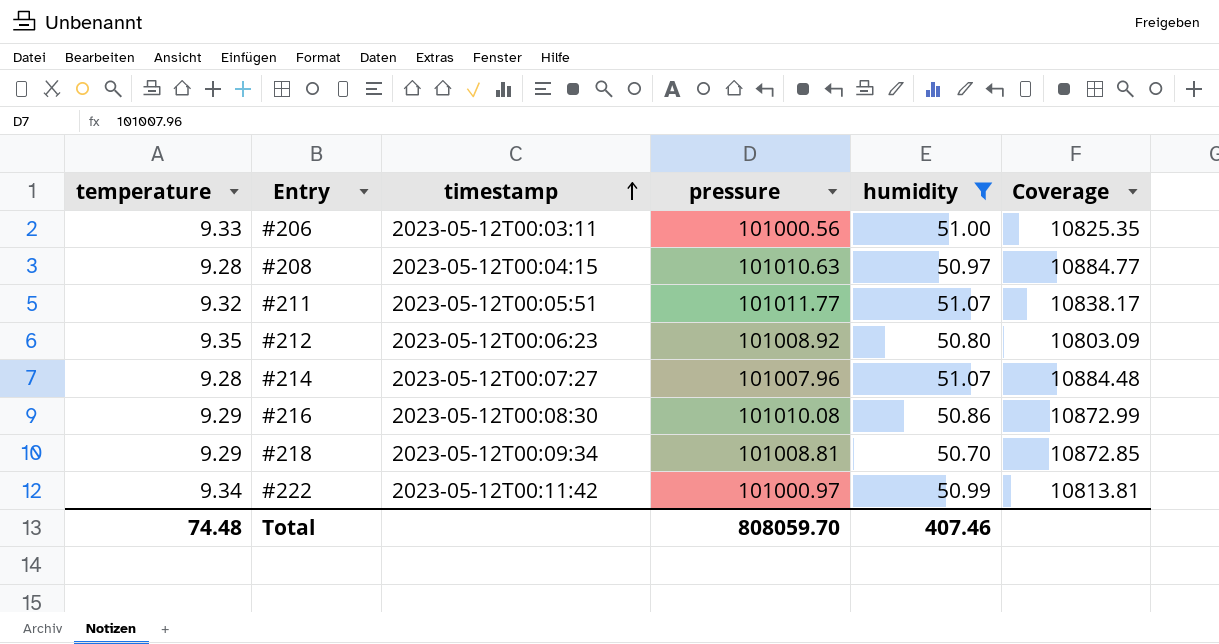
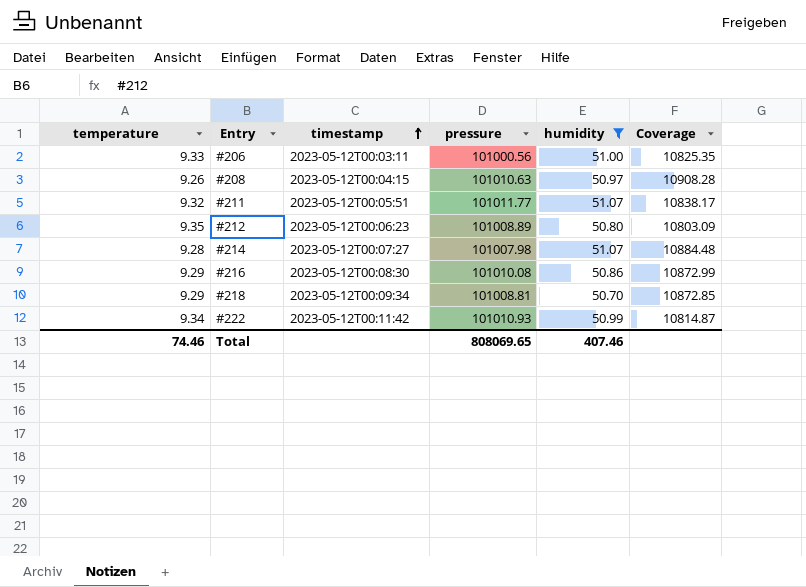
#208 | temperature: 9.28 -> 9.26
#208 | Coverage: 10884.77 -> 10908.28
#212 | pressure: 101008.92 -> 101008.89
#214 | pressure: 101007.96 -> 101007.98
#222 | pressure: 101000.97 -> 101010.93
#222 | Coverage: 10813.81 -> 10814.87
Total | temperature: 74.48 -> 74.46
Total | pressure: 808059.70 -> 808069.65

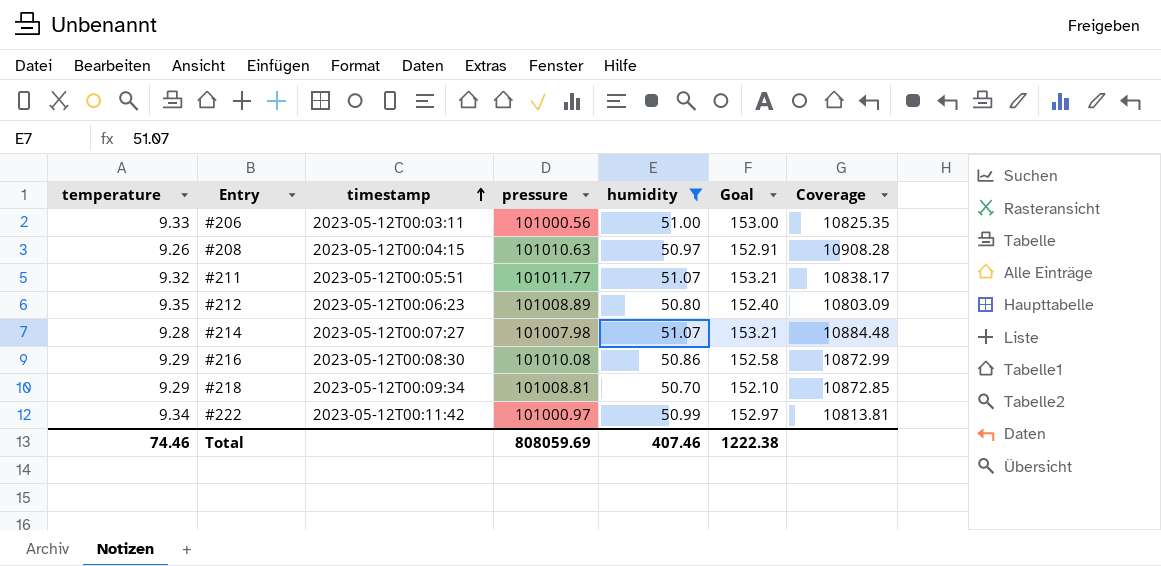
column Goal | formula: none -> [humidity] * 3
#222 | pressure: 101010.93 -> 101000.97
#222 | Coverage: 10814.87 -> 10813.81
Total | pressure: 808069.65 -> 808059.69

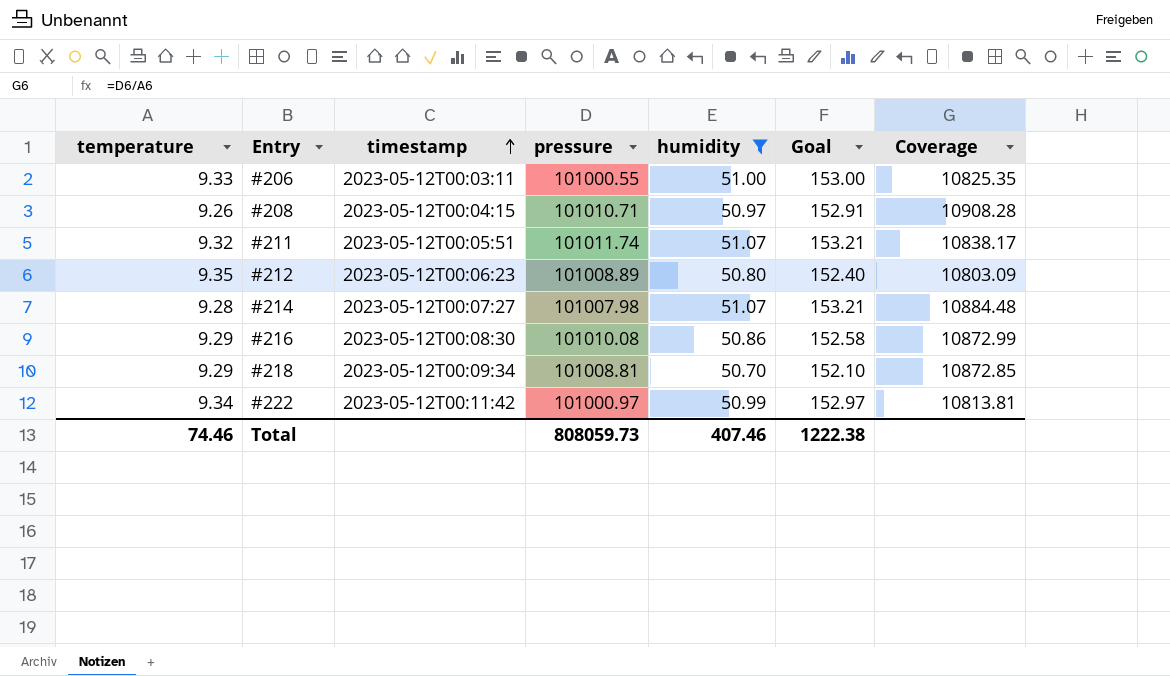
#206 | pressure: 101000.56 -> 101000.55
#208 | pressure: 101010.63 -> 101010.71
#211 | pressure: 101011.77 -> 101011.74
Total | pressure: 808059.69 -> 808059.73

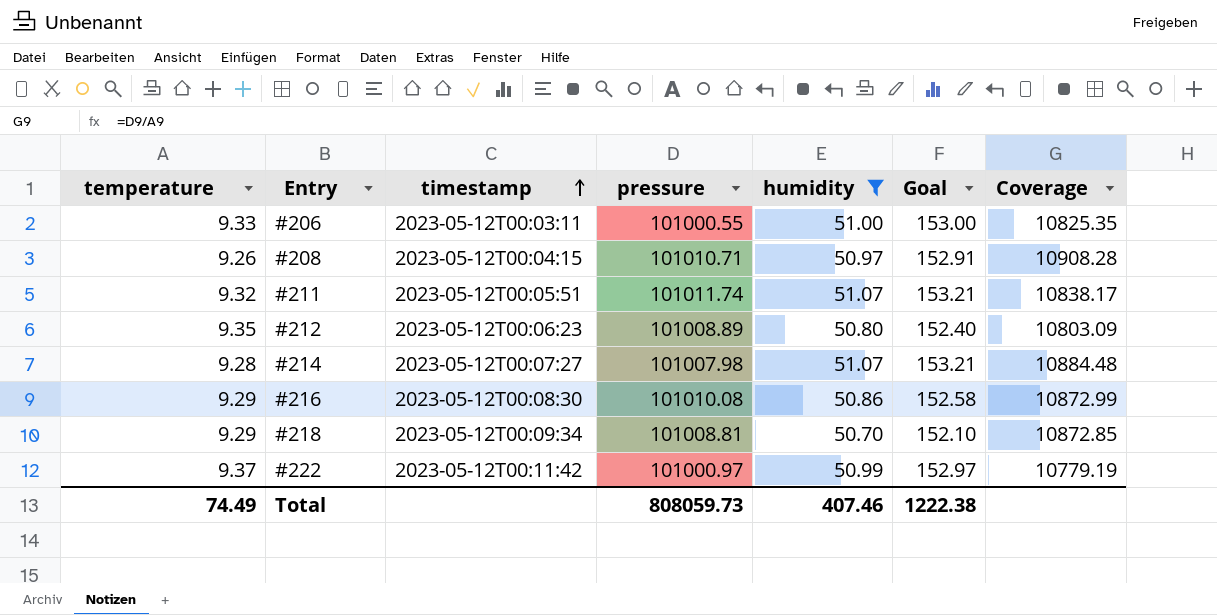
#222 | temperature: 9.34 -> 9.37
#222 | Coverage: 10813.81 -> 10779.19
Total | temperature: 74.46 -> 74.49

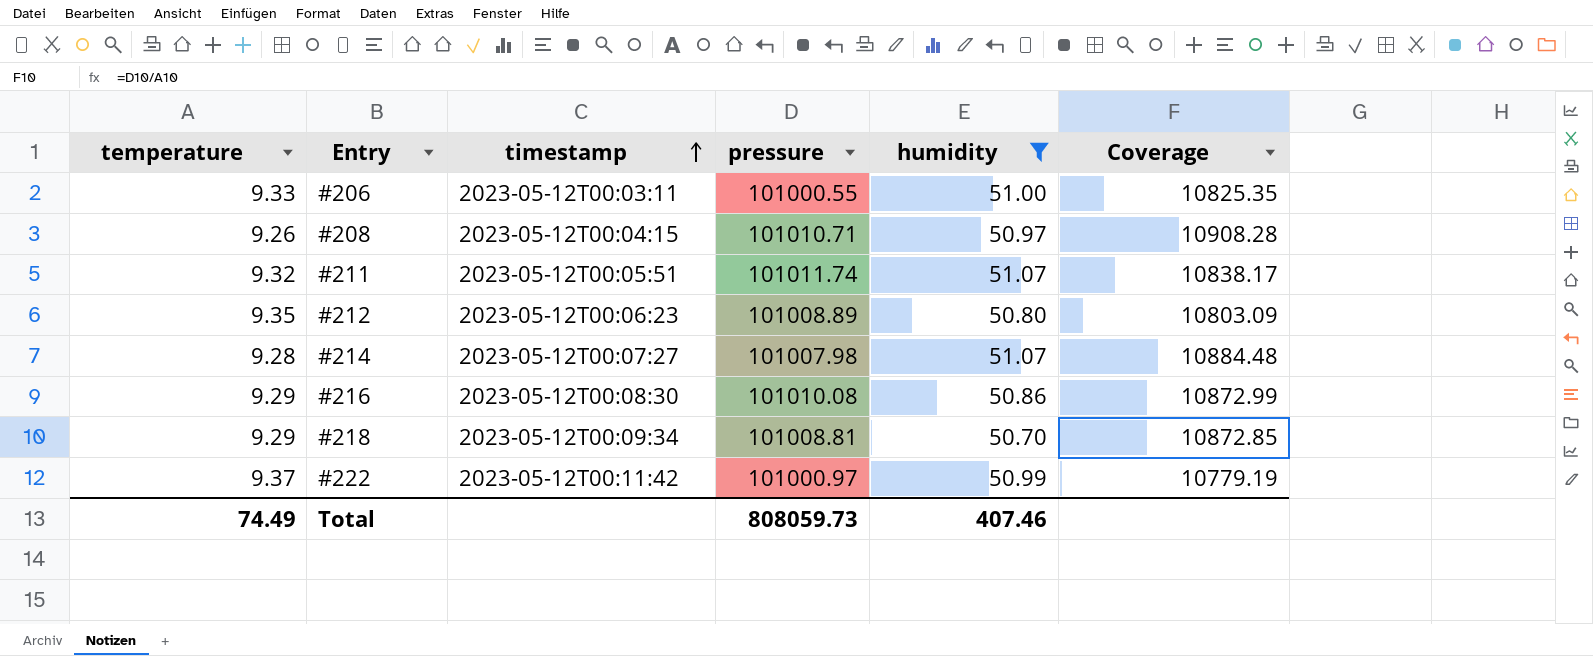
column Goal | formula: [humidity] * 3 -> none

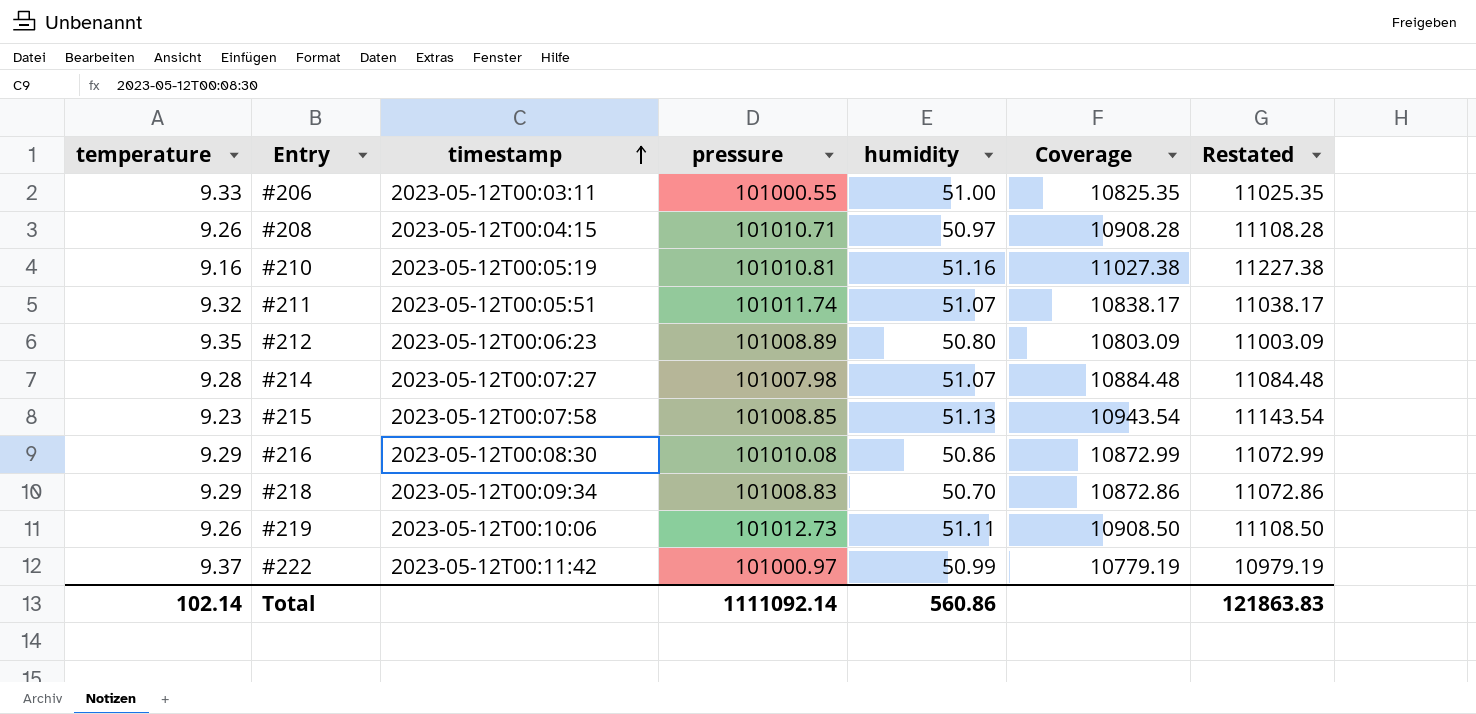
filter: humidity <= 51.07 -> none
column Restated | formula: none -> [Coverage] + 200
#218 | pressure: 101008.81 -> 101008.83
#218 | Coverage: 10872.85 -> 10872.86
Total | temperature: 74.49 -> 102.14
Total | pressure: 808059.73 -> 1111092.14
Total | humidity: 407.46 -> 560.86

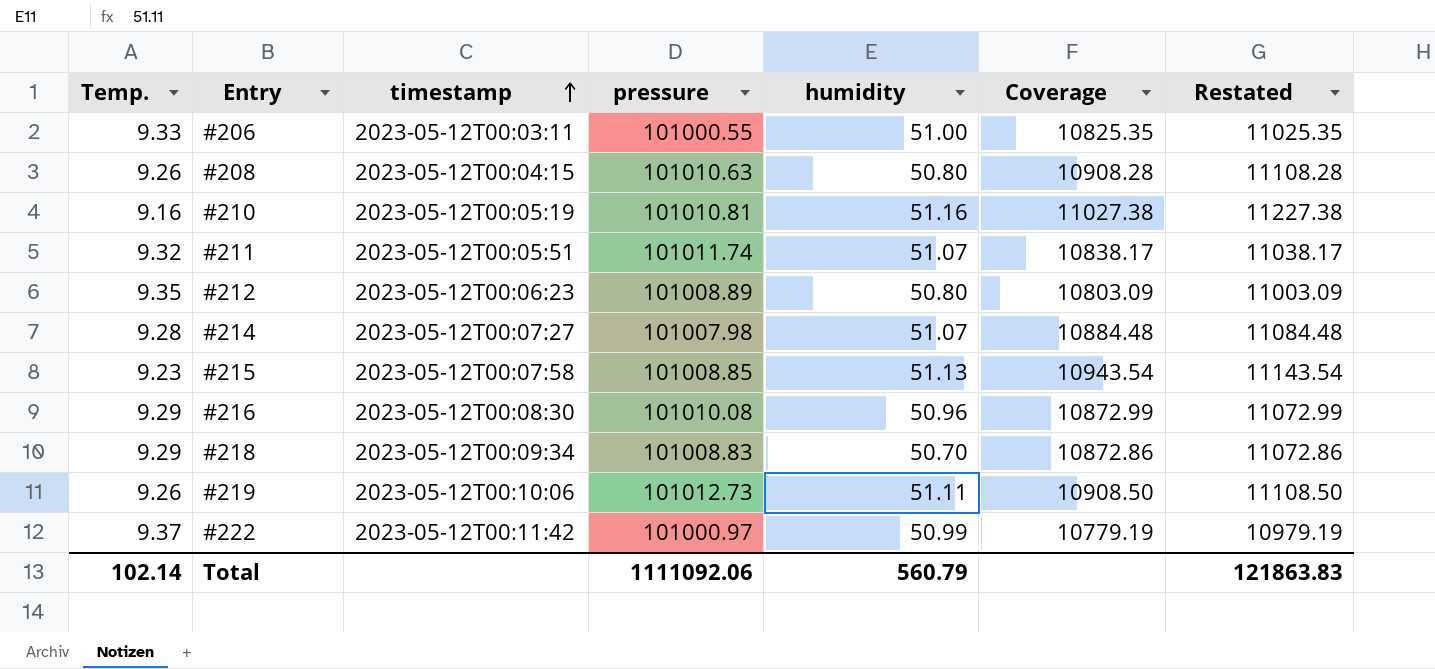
column name: temperature -> Temp.
#208 | pressure: 101010.71 -> 101010.63
#208 | humidity: 50.97 -> 50.80
#216 | humidity: 50.86 -> 50.96
Total | pressure: 1111092.14 -> 1111092.06
Total | humidity: 560.86 -> 560.79

